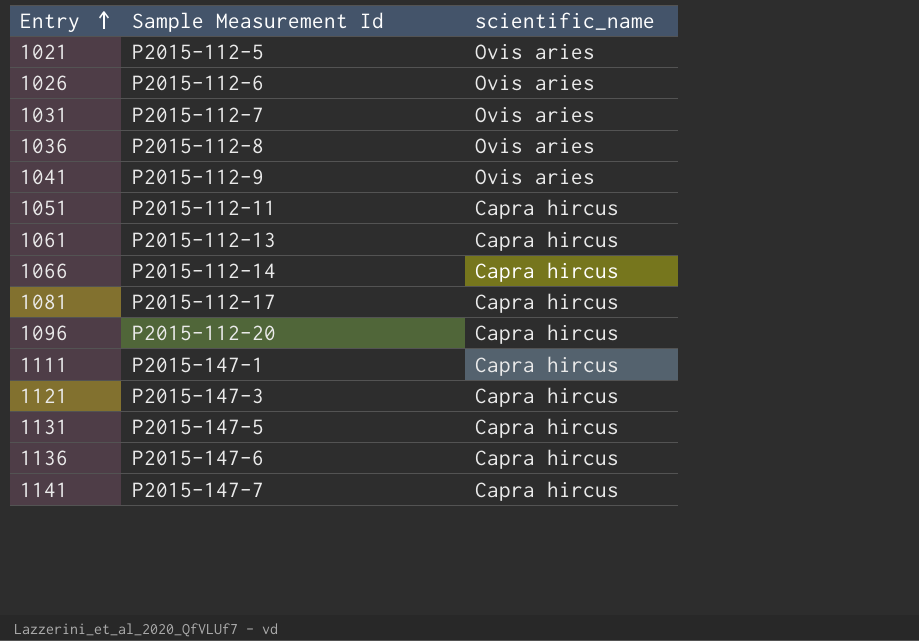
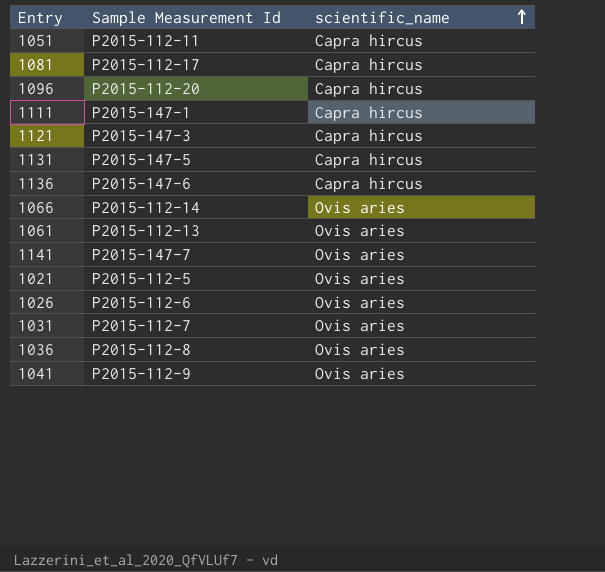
row order: Entry ascending -> scientific_name ascending
1066 | scientific_name: Capra hircus -> Ovis aries
1061 | scientific_name: Capra hircus -> Ovis aries
1141 | scientific_name: Capra hircus -> Ovis aries

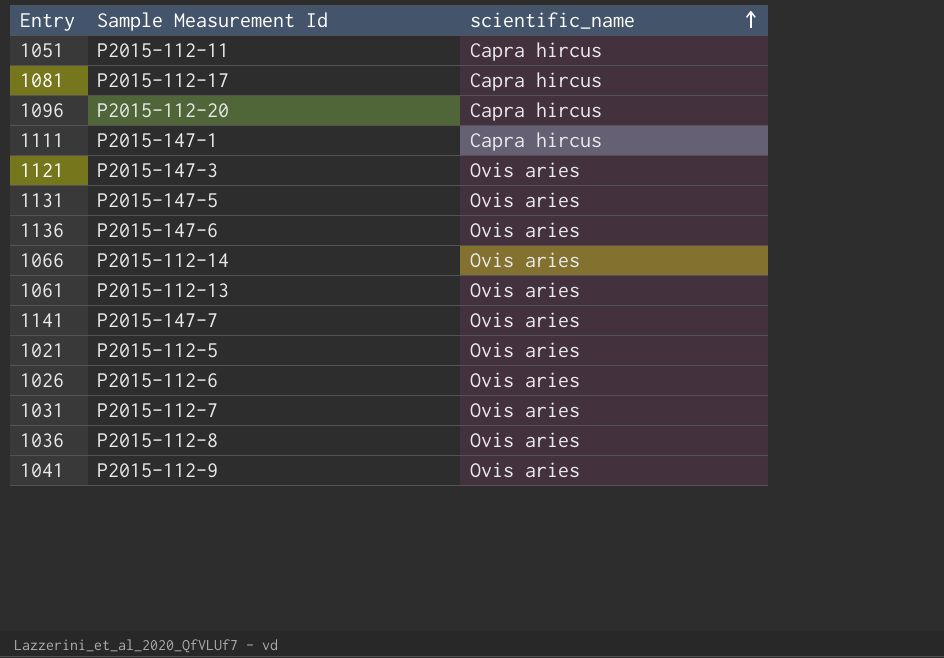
1121 | scientific_name: Capra hircus -> Ovis aries
1131 | scientific_name: Capra hircus -> Ovis aries
1136 | scientific_name: Capra hircus -> Ovis aries

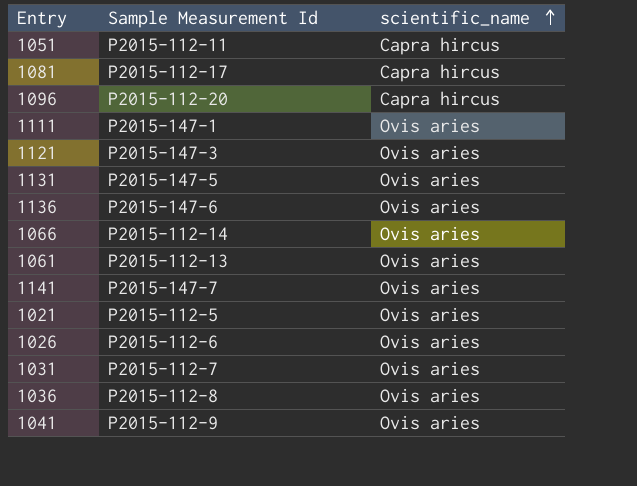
1111 | scientific_name: Capra hircus -> Ovis aries

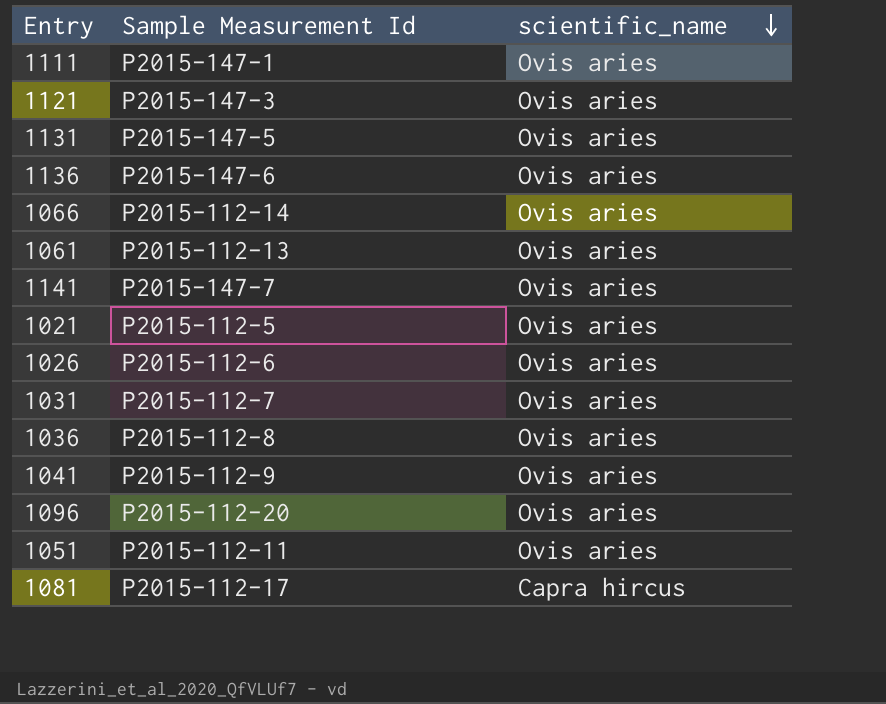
row order: scientific_name ascending -> scientific_name descending
1096 | scientific_name: Capra hircus -> Ovis aries
1051 | scientific_name: Capra hircus -> Ovis aries

